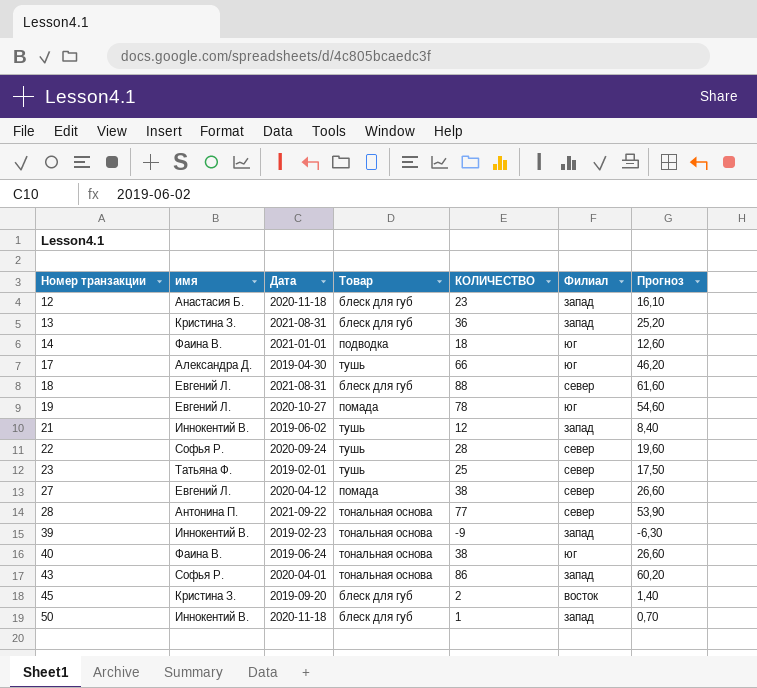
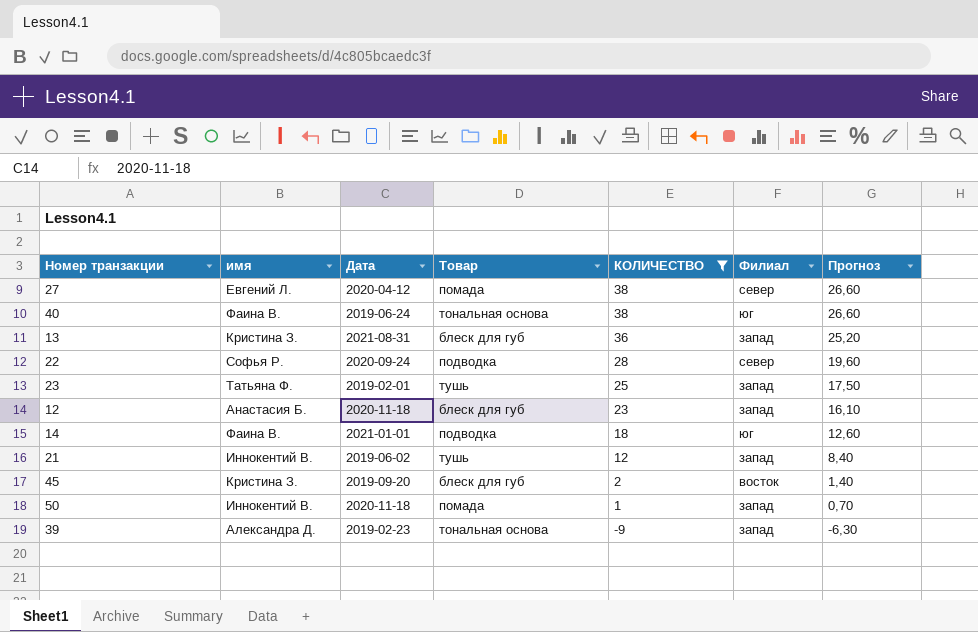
filter: none -> КОЛИЧЕСТВО <= 38
row order: Номер транзакции ascending -> КОЛИЧЕСТВО descending
22 | Товар: тушь -> подводка
23 | Филиал: север -> запад
50 | Товар: блеск для губ -> помада
39 | имя: Иннокентий В. -> Александра Д.

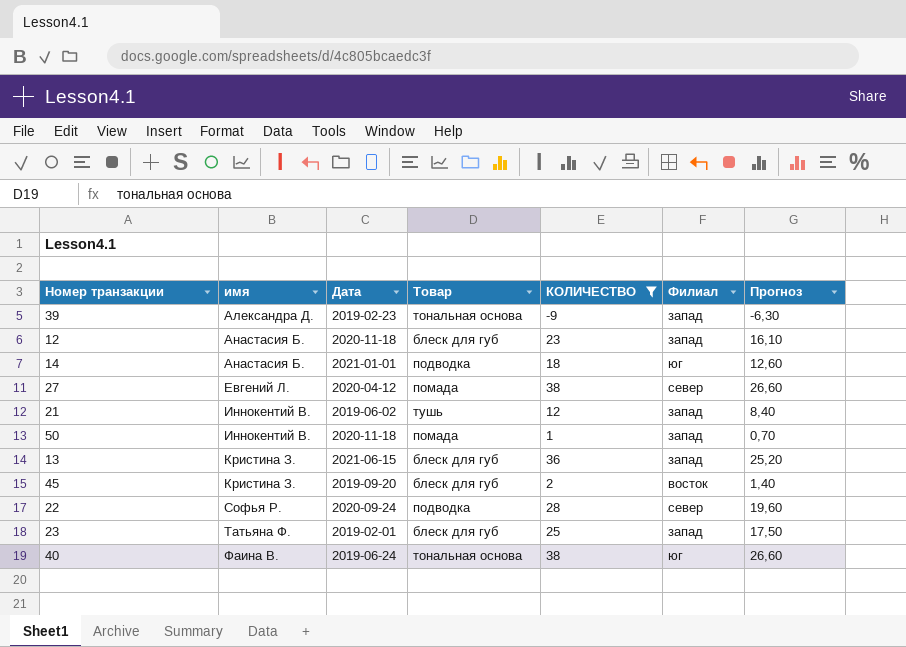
row order: КОЛИЧЕСТВО descending -> имя ascending
14 | имя: Фаина В. -> Анастасия Б.
13 | Дата: 2021-08-31 -> 2021-06-15
23 | Товар: тушь -> блеск для губ

